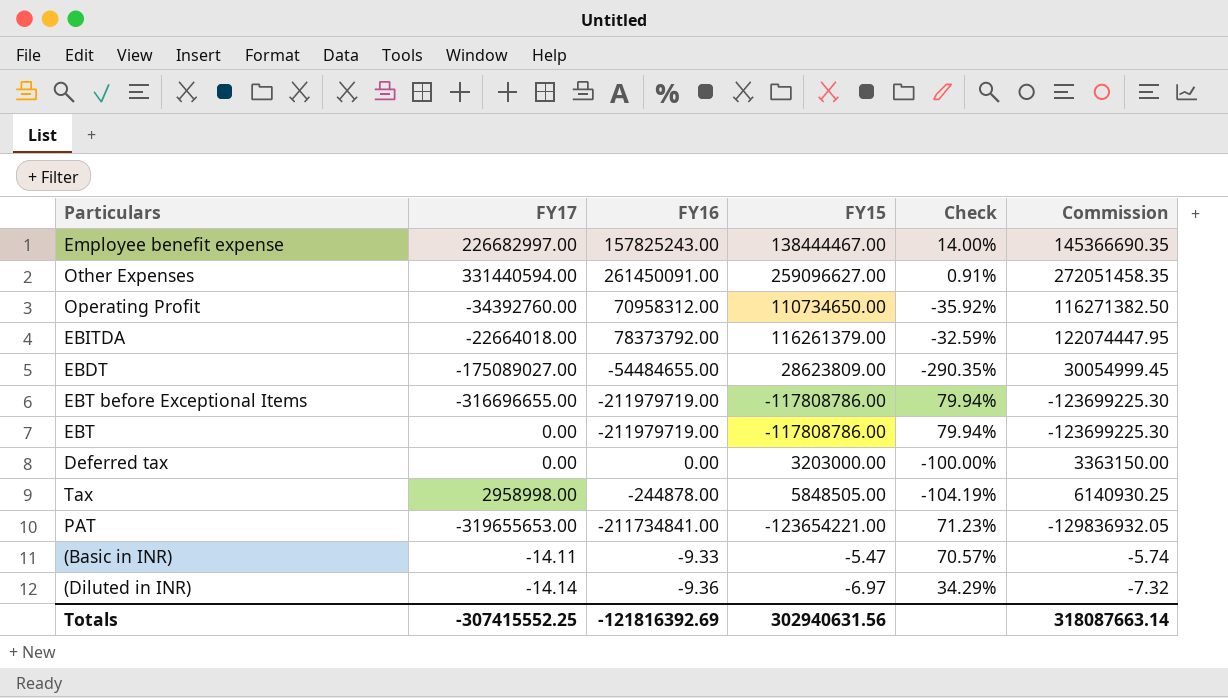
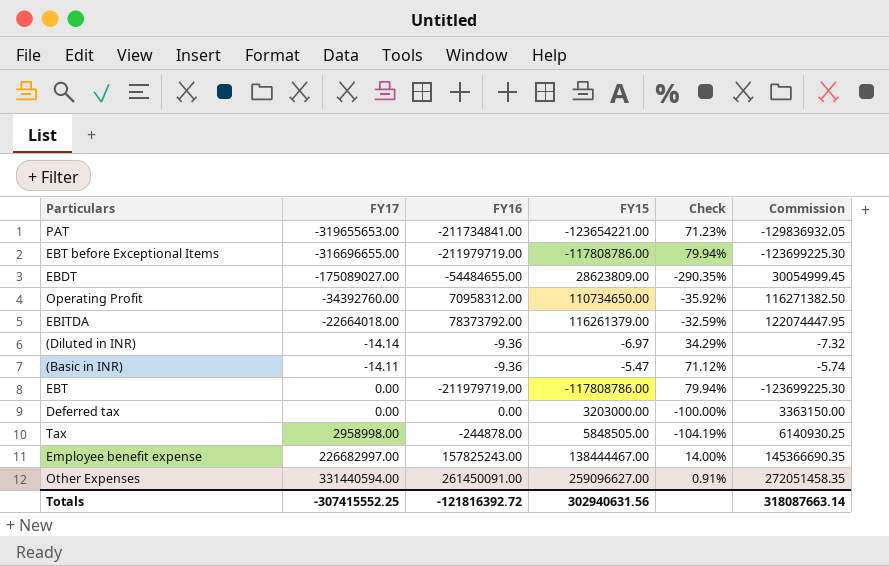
row order: none -> FY17 ascending
(Basic in INR) | FY16: -9.33 -> -9.36
(Basic in INR) | Check: 70.57% -> 71.12%
Totals | FY16: -121816392.69 -> -121816392.72

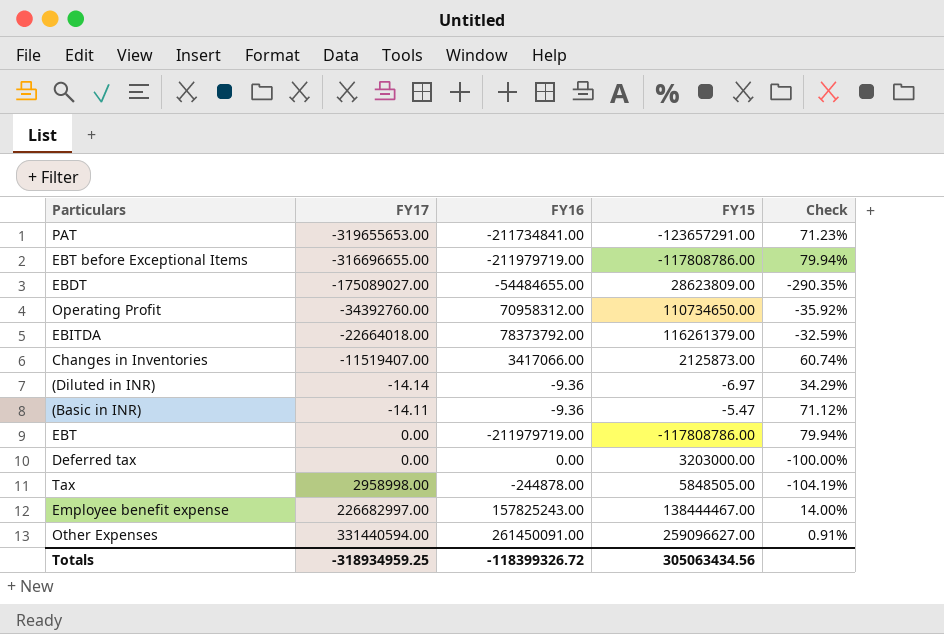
column Commission | formula: [FY15] * 1.05 -> none
PAT | FY15: -123654221.00 -> -123657291.00
row Changes in Inventories: none -> -11519407.00 | 3417066.00 | 2125873.00 | 60.74%
Totals | FY17: -307415552.25 -> -318934959.25
Totals | FY16: -121816392.72 -> -118399326.72
Totals | FY15: 302940631.56 -> 305063434.56

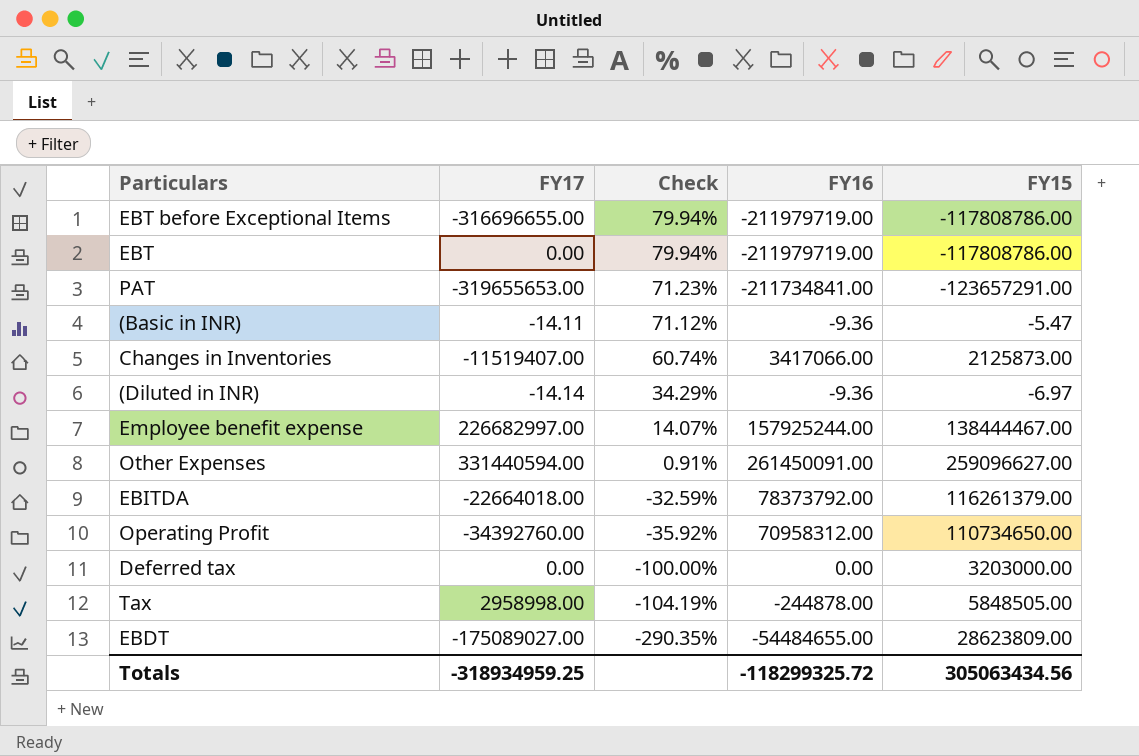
row order: FY17 ascending -> Check descending
column Check | position: 5 -> 3
Employee benefit expense | Check: 14.00% -> 14.07%
Employee benefit expense | FY16: 157825243.00 -> 157925244.00
Totals | FY16: -118399326.72 -> -118299325.72

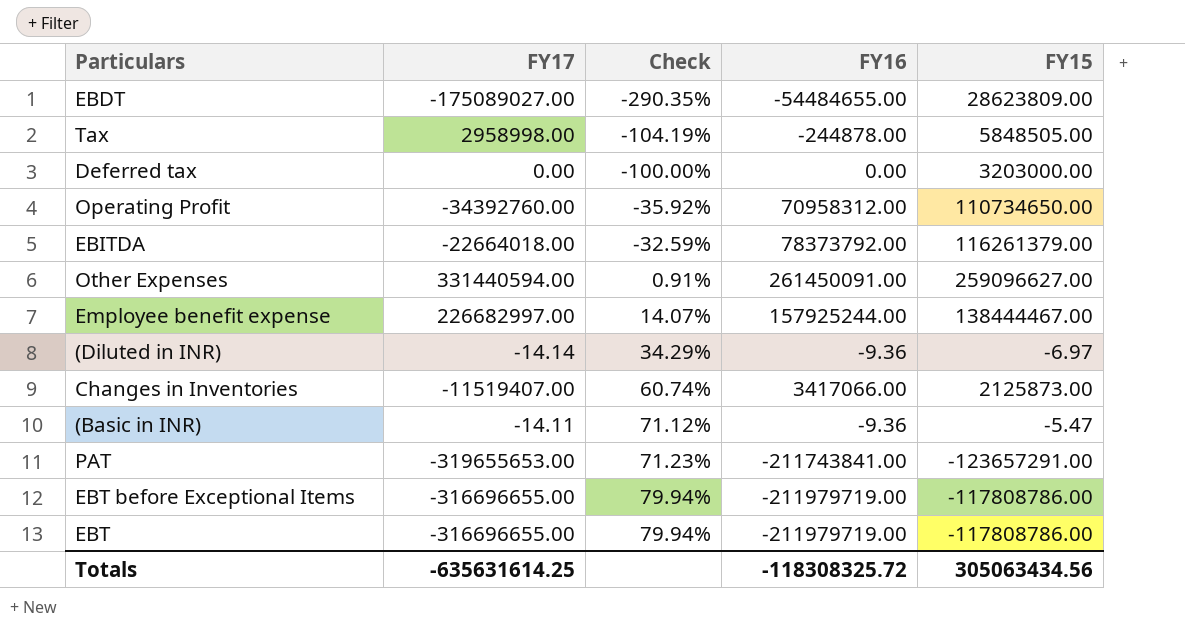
row order: Check descending -> Check ascending
PAT | FY16: -211734841.00 -> -211743841.00
EBT | FY17: 0.00 -> -316696655.00
Totals | FY17: -318934959.25 -> -635631614.25
Totals | FY16: -118299325.72 -> -118308325.72

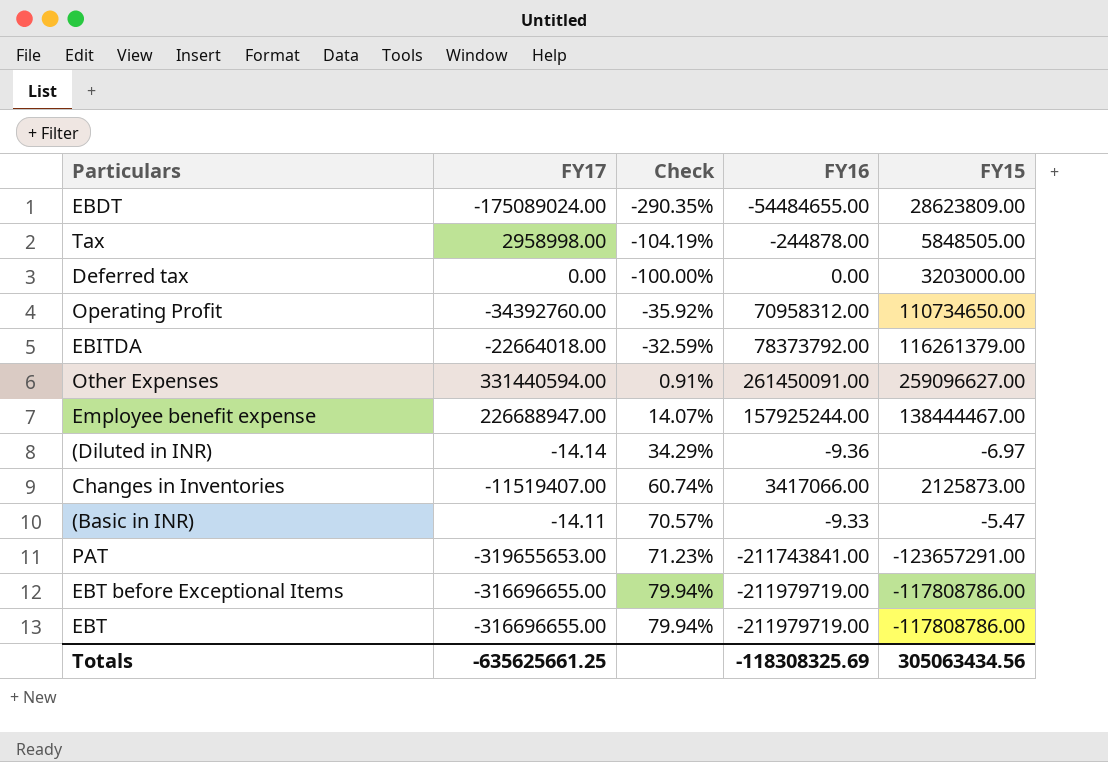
EBDT | FY17: -175089027.00 -> -175089024.00
Employee benefit expense | FY17: 226682997.00 -> 226688947.00
(Basic in INR) | Check: 71.12% -> 70.57%
(Basic in INR) | FY16: -9.36 -> -9.33
Totals | FY17: -635631614.25 -> -635625661.25
Totals | FY16: -118308325.72 -> -118308325.69

